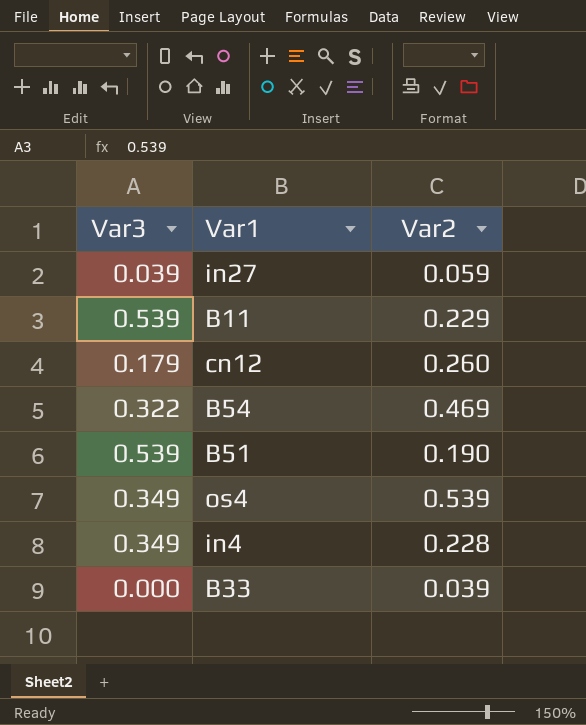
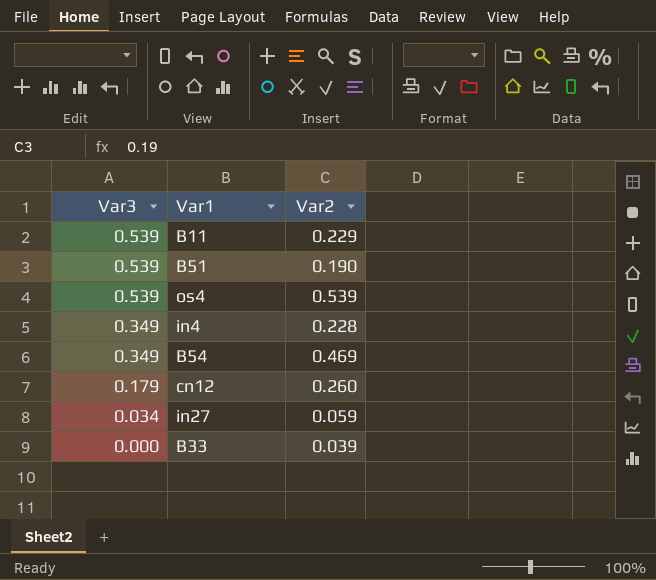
row order: none -> Var3 descending
os4 | Var3: 0.349 -> 0.539
B54 | Var3: 0.322 -> 0.349
in27 | Var3: 0.039 -> 0.034

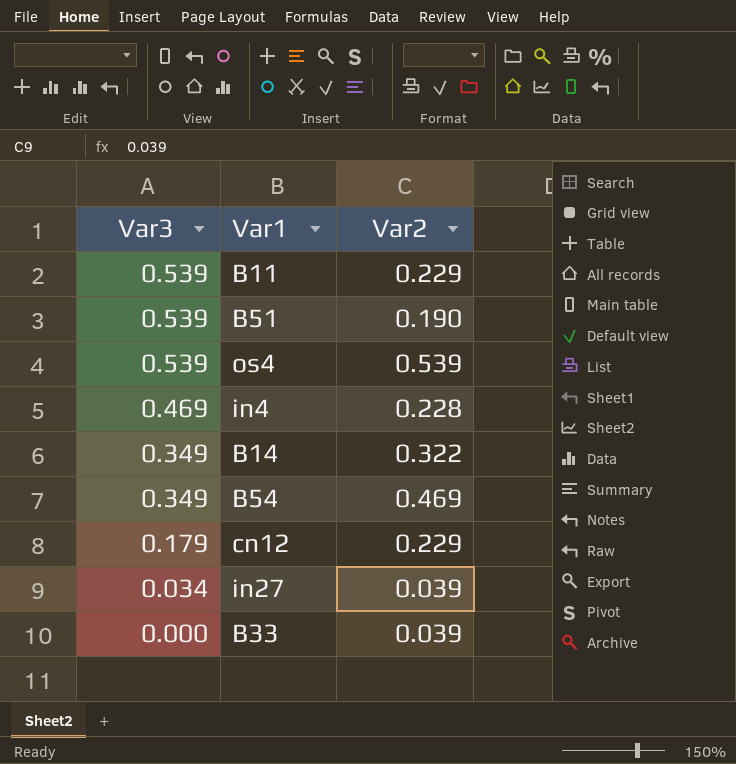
in4 | Var3: 0.349 -> 0.469
row B14: none -> 0.349 | 0.322
cn12 | Var2: 0.260 -> 0.229
in27 | Var2: 0.059 -> 0.039

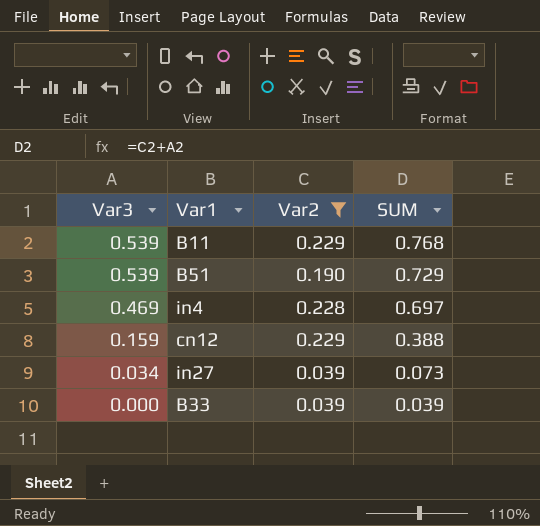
filter: none -> Var2 <= 0.229
column SUM | formula: none -> [Var3] + [Var2]
cn12 | Var3: 0.179 -> 0.159

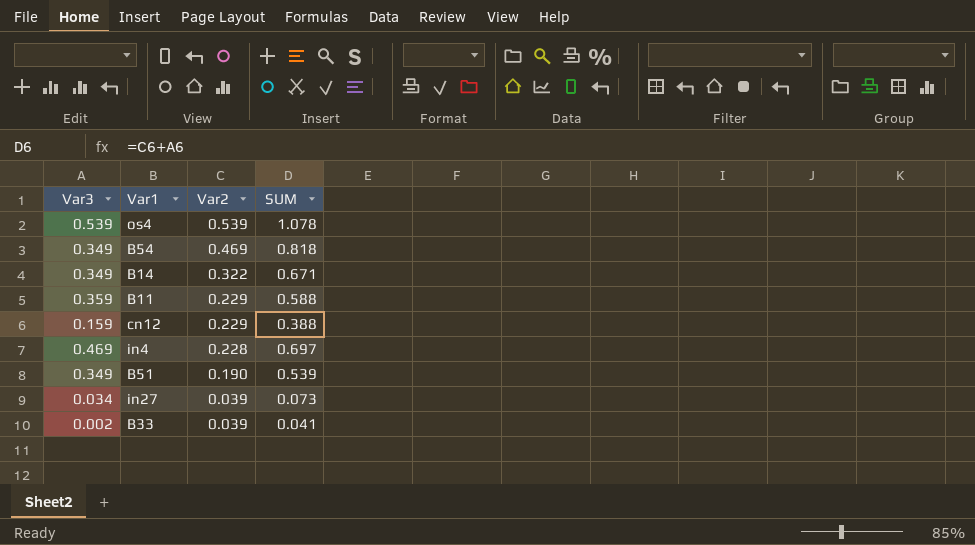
filter: Var2 <= 0.229 -> none
row order: Var3 descending -> Var2 descending
B11 | Var3: 0.539 -> 0.359
B11 | SUM: 0.768 -> 0.588
B51 | Var3: 0.539 -> 0.349
B51 | SUM: 0.729 -> 0.539
B33 | Var3: 0.000 -> 0.002
B33 | SUM: 0.039 -> 0.041

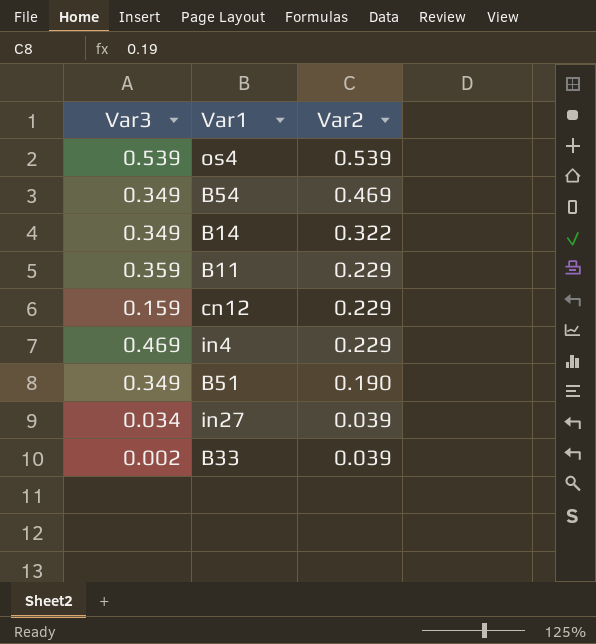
column SUM | formula: [Var3] + [Var2] -> none
in4 | Var2: 0.228 -> 0.229

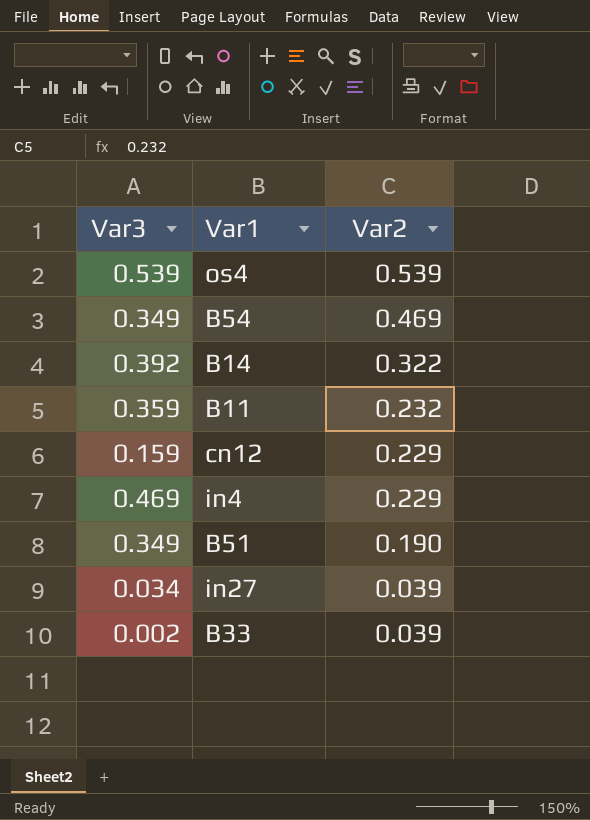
B14 | Var3: 0.349 -> 0.392
B11 | Var2: 0.229 -> 0.232

